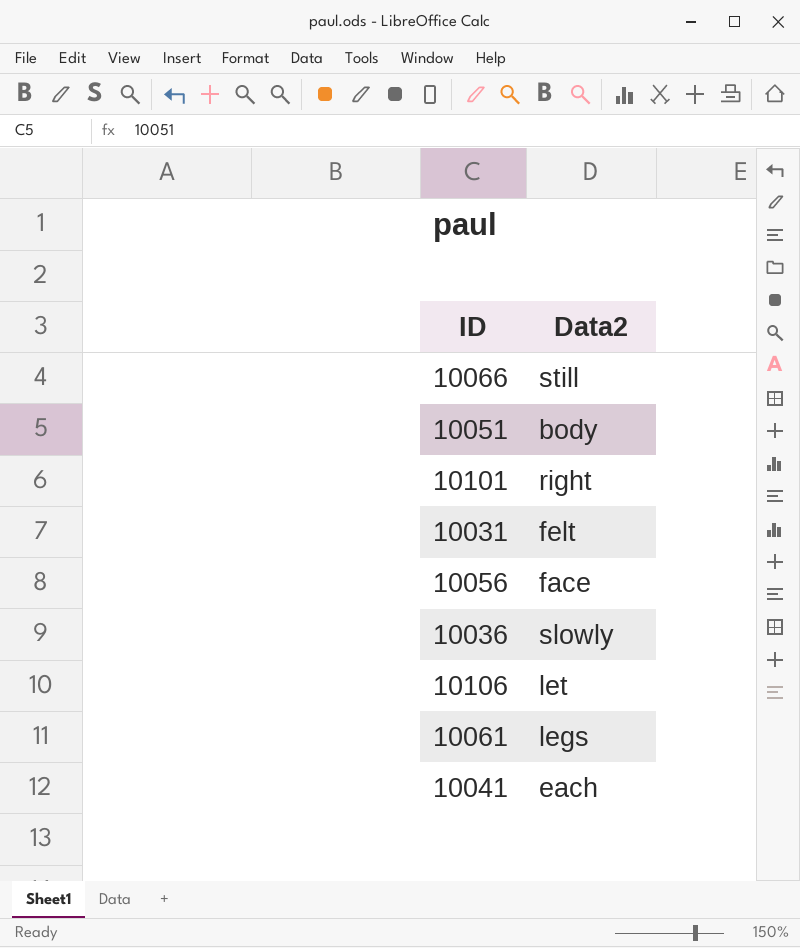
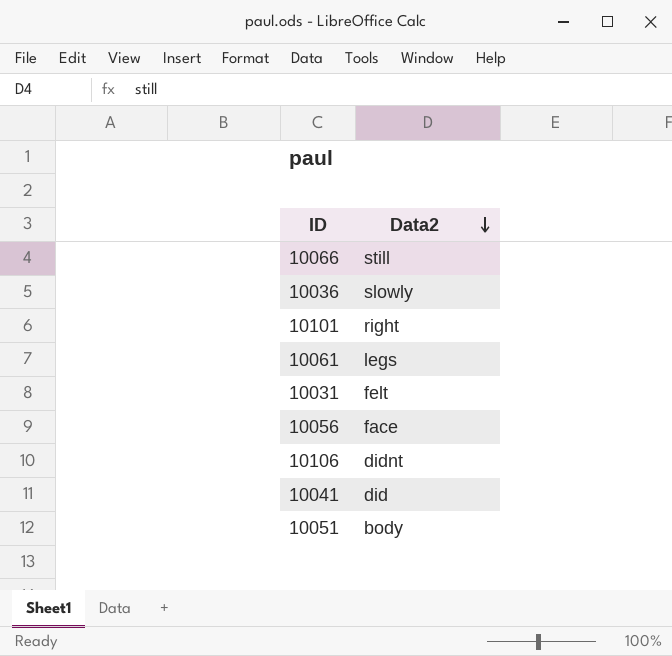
row order: none -> Data2 descending
10106 | Data2: let -> didnt
10041 | Data2: each -> did

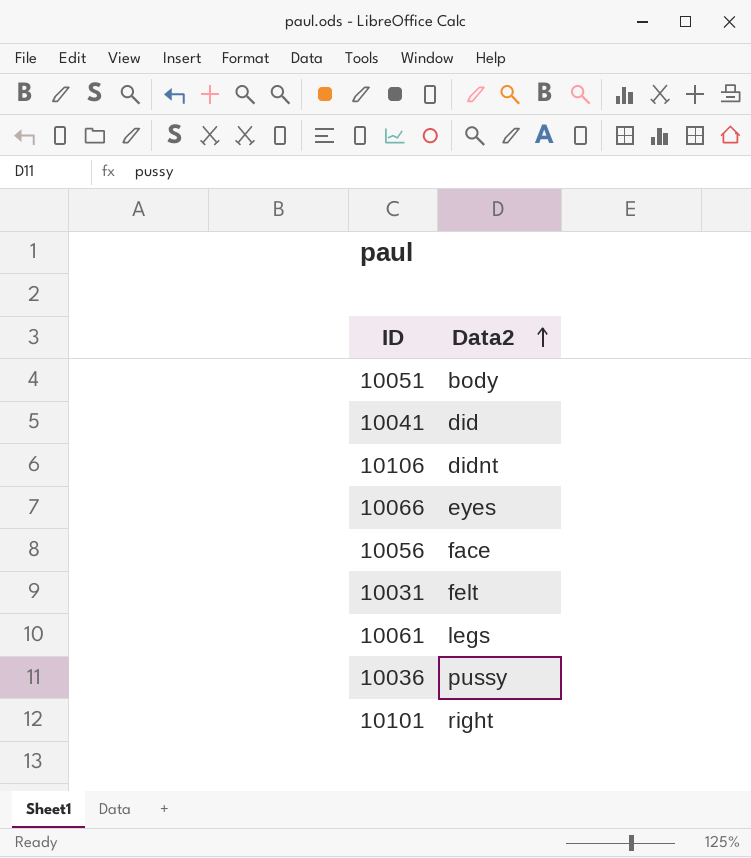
row order: Data2 descending -> Data2 ascending
10066 | Data2: still -> eyes
10036 | Data2: slowly -> pussy

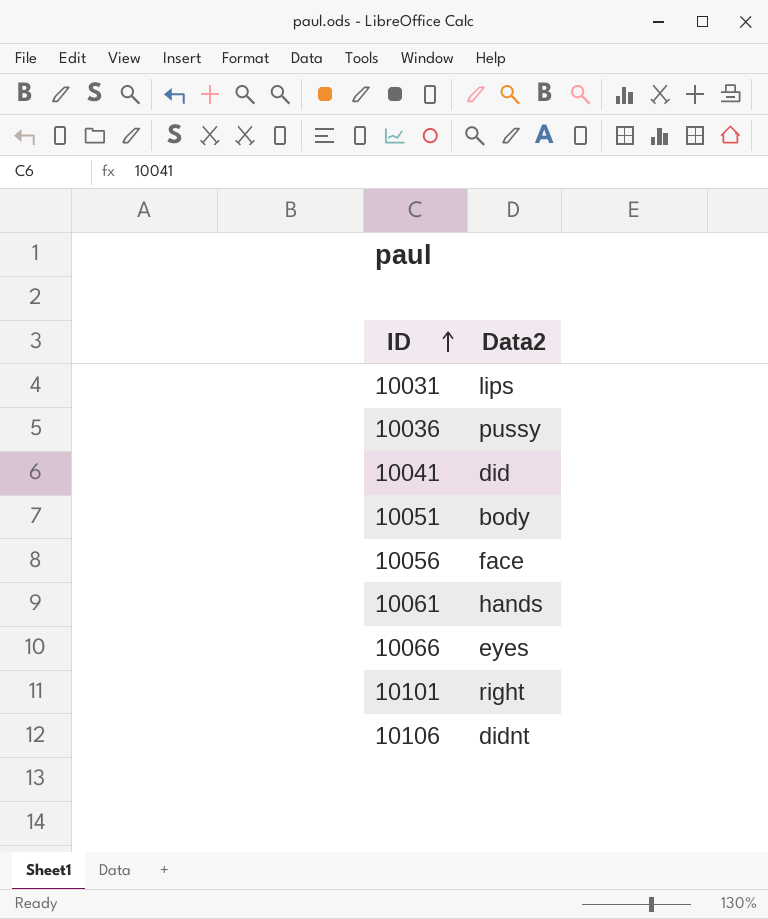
row order: Data2 ascending -> ID ascending
10031 | Data2: felt -> lips
10061 | Data2: legs -> hands

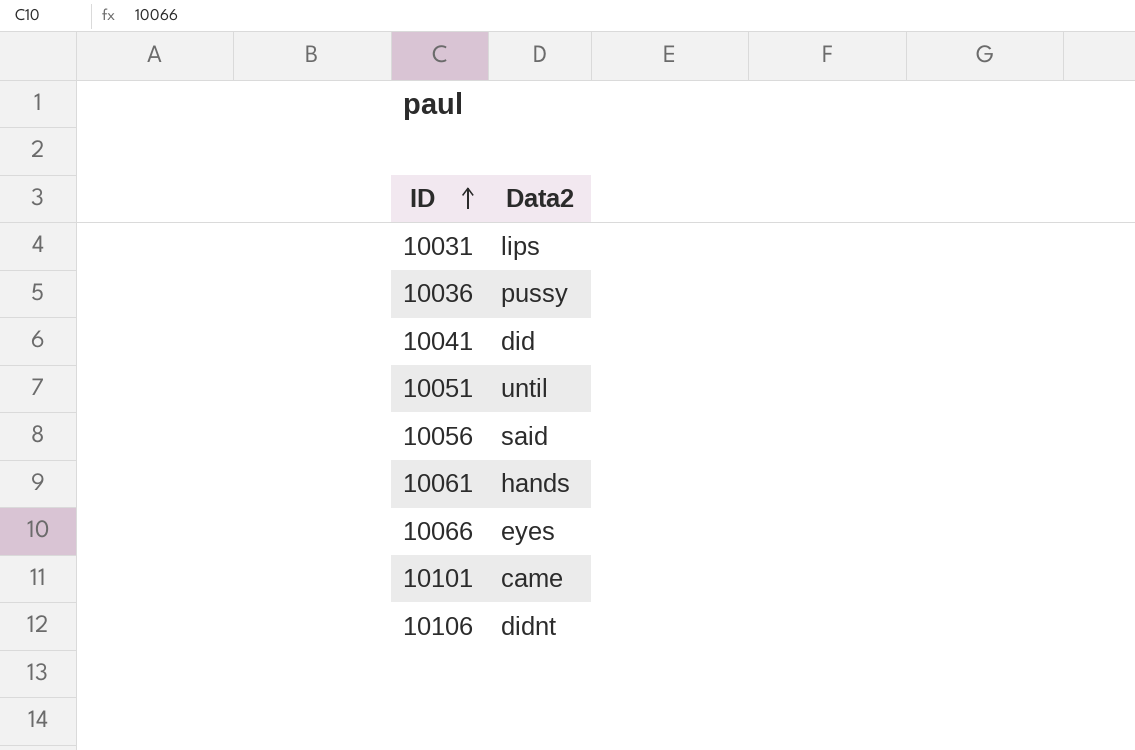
10051 | Data2: body -> until
10056 | Data2: face -> said
10101 | Data2: right -> came

